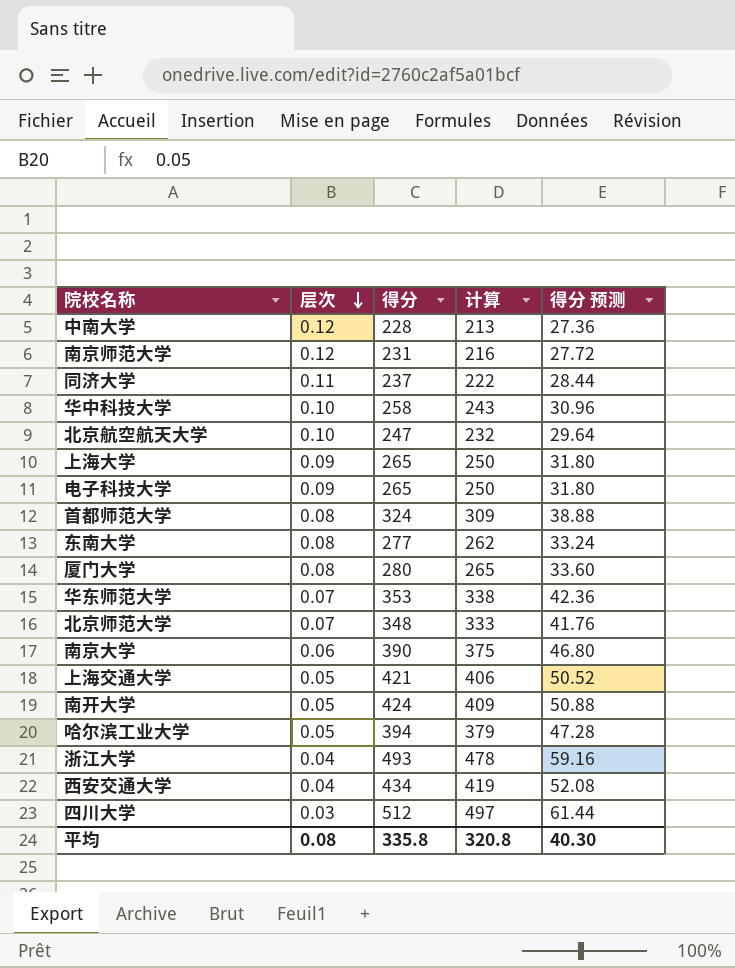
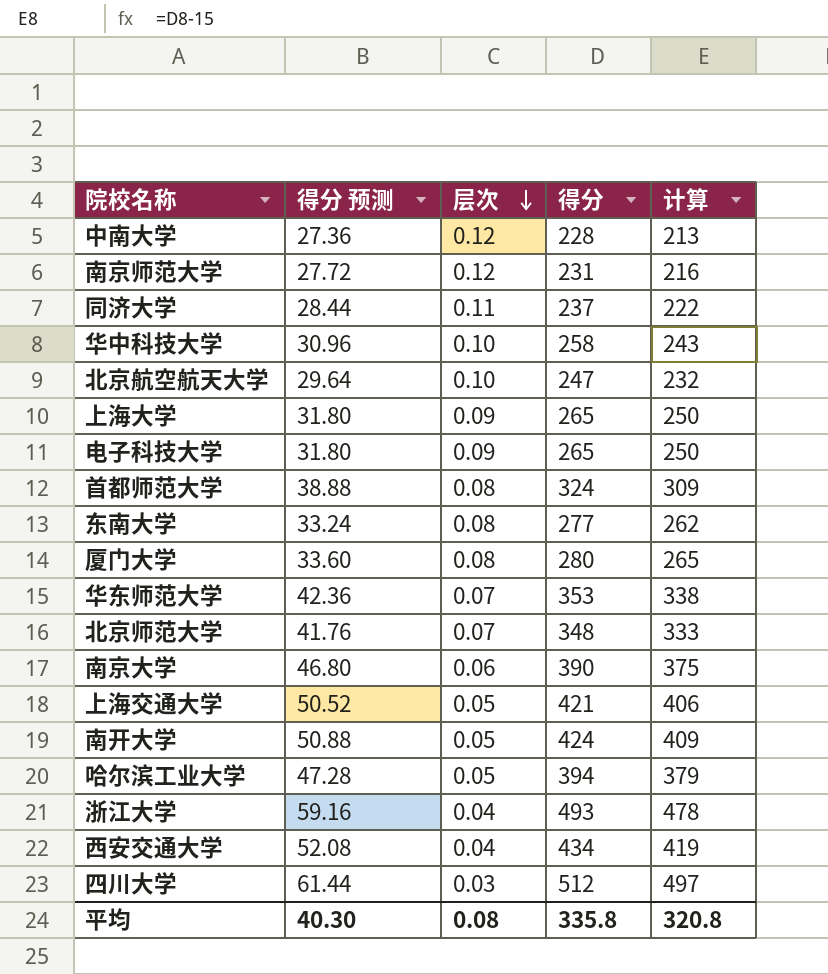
column 得分 预测 | position: 5 -> 2

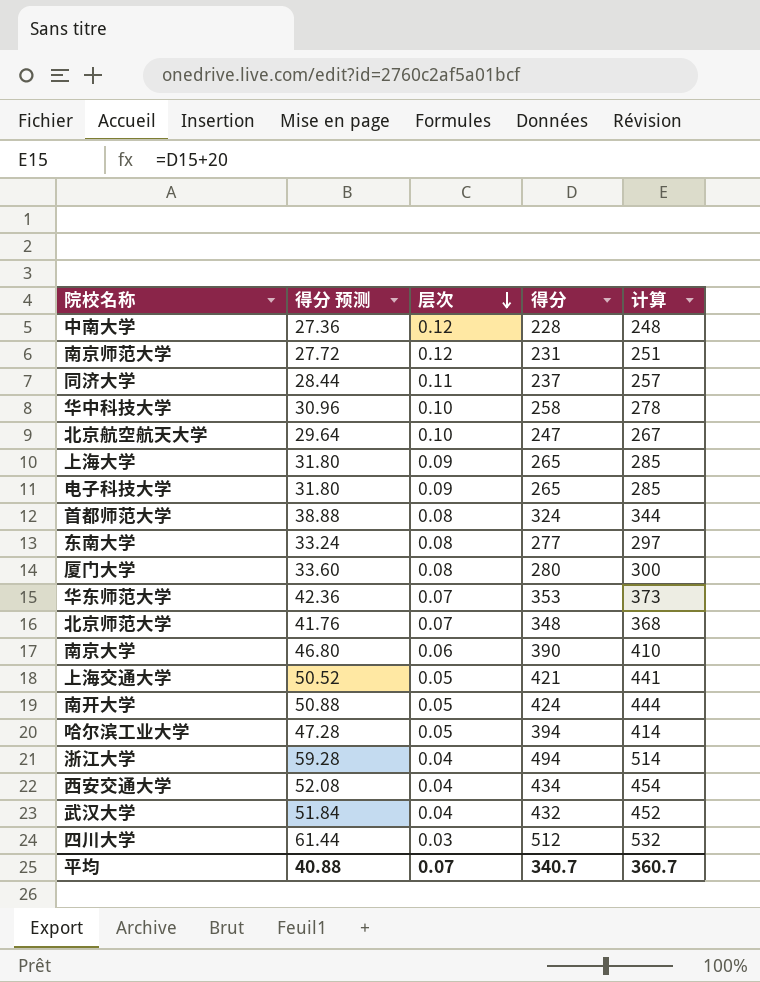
column 计算 | formula: [得分] - 15 -> [得分] + 20
浙江大学 | 得分 预测: 59.16 -> 59.28
浙江大学 | 得分: 493 -> 494
row 武汉大学: none -> 51.84 | 0.04 | 432 | 452
平均 | 得分 预测: 40.30 -> 40.88
平均 | 层次: 0.08 -> 0.07
平均 | 得分: 335.8 -> 340.7
平均 | 计算: 320.8 -> 360.7

